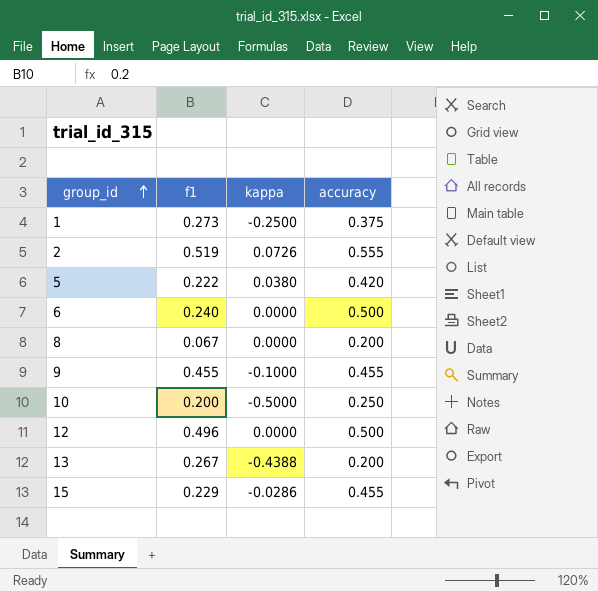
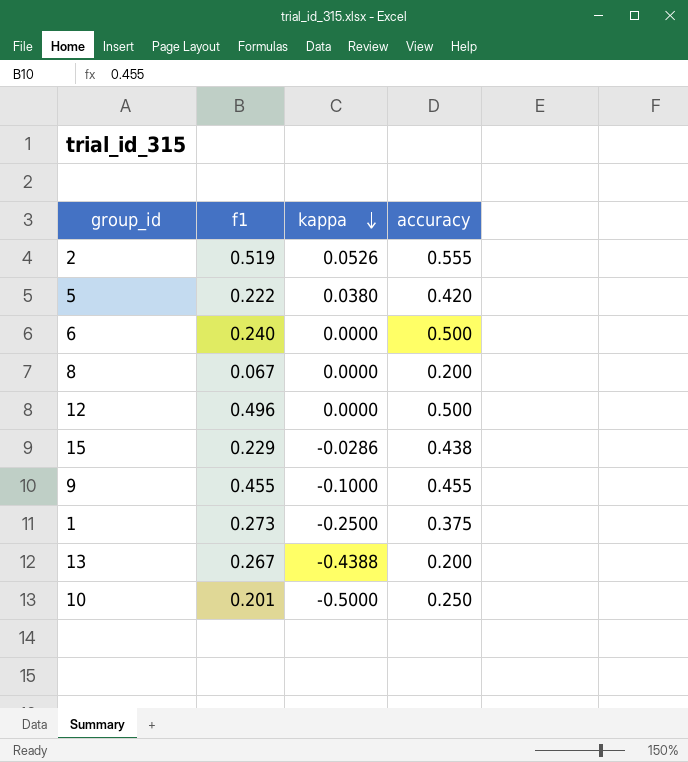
row order: group_id ascending -> kappa descending
2 | kappa: 0.0726 -> 0.0526
15 | accuracy: 0.455 -> 0.438
10 | f1: 0.200 -> 0.201

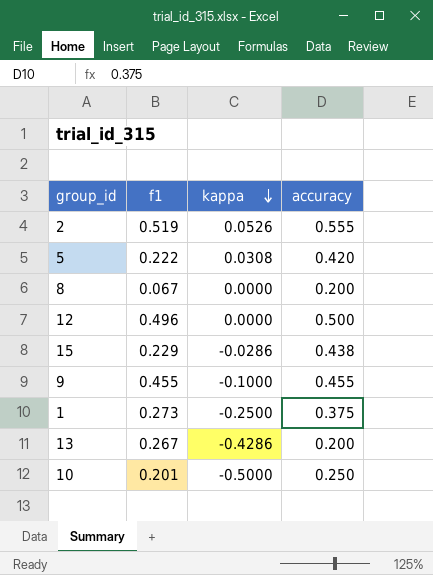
row 6: 0.240 | 0.0000 | 0.500 -> none
5 | kappa: 0.0380 -> 0.0308
13 | kappa: -0.4388 -> -0.4286

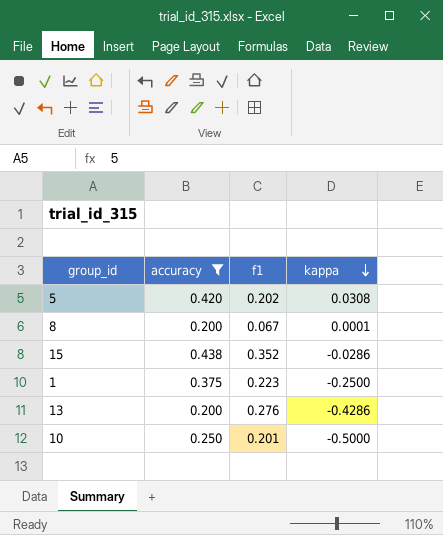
filter: none -> accuracy <= 0.438
column accuracy | position: 4 -> 2
5 | f1: 0.222 -> 0.202
8 | kappa: 0.0000 -> 0.0001
15 | f1: 0.229 -> 0.352
1 | f1: 0.273 -> 0.223
13 | f1: 0.267 -> 0.276

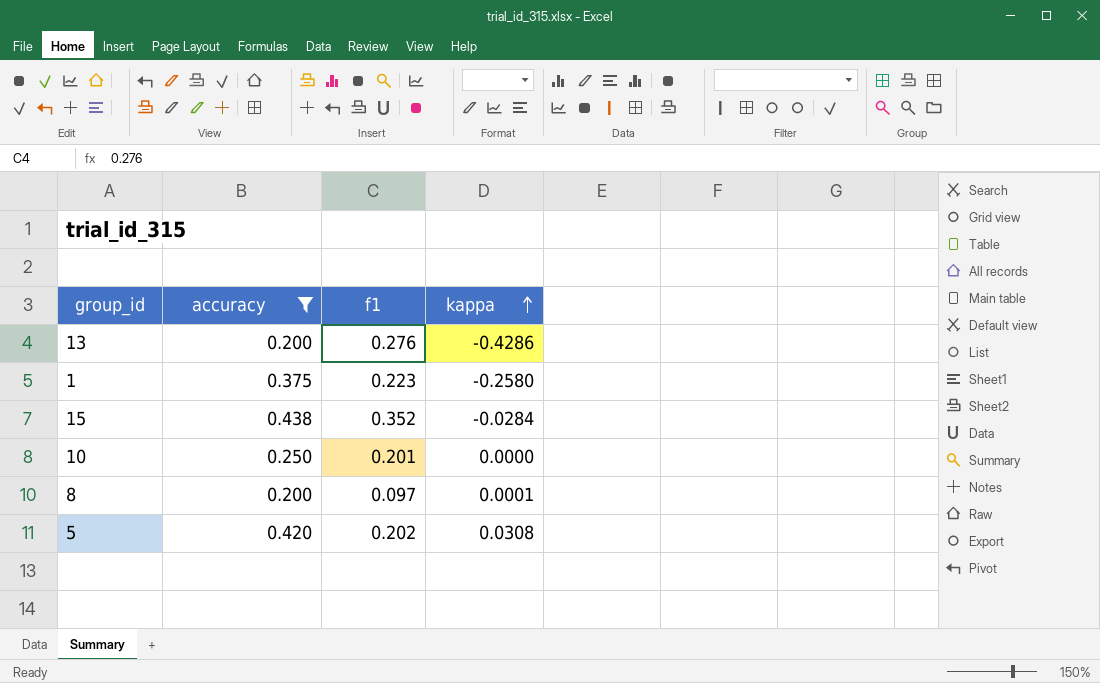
row order: kappa descending -> kappa ascending
1 | kappa: -0.2500 -> -0.2580
15 | kappa: -0.0286 -> -0.0284
10 | kappa: -0.5000 -> 0.0000
8 | f1: 0.067 -> 0.097

